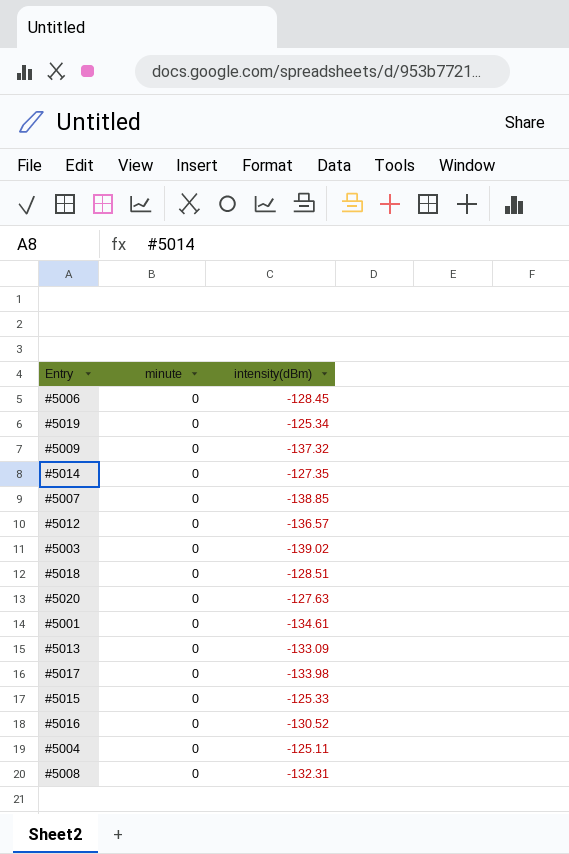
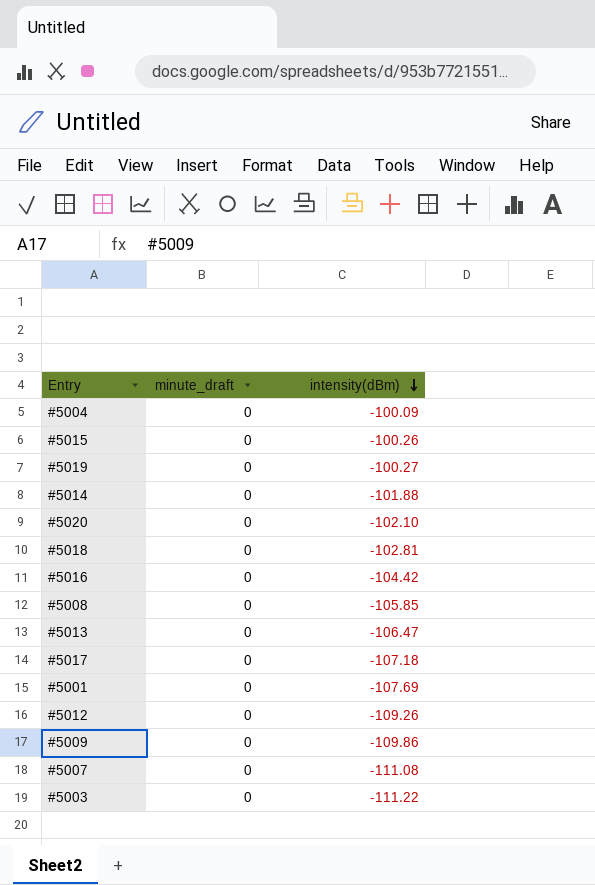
row order: none -> intensity(dBm) descending
column name: minute -> minute_draft
row #5006: 0 | -128.45 -> none
#5004 | intensity(dBm): -125.11 -> -100.09
#5015 | intensity(dBm): -125.33 -> -100.26
#5019 | intensity(dBm): -125.34 -> -100.27
#5014 | intensity(dBm): -127.35 -> -101.88
#5020 | intensity(dBm): -127.63 -> -102.10
#5018 | intensity(dBm): -128.51 -> -102.81
#5016 | intensity(dBm): -130.52 -> -104.42
#5008 | intensity(dBm): -132.31 -> -105.85
#5013 | intensity(dBm): -133.09 -> -106.47
#5017 | intensity(dBm): -133.98 -> -107.18
#5001 | intensity(dBm): -134.61 -> -107.69
#5012 | intensity(dBm): -136.57 -> -109.26
#5009 | intensity(dBm): -137.32 -> -109.86
#5007 | intensity(dBm): -138.85 -> -111.08
#5003 | intensity(dBm): -139.02 -> -111.22

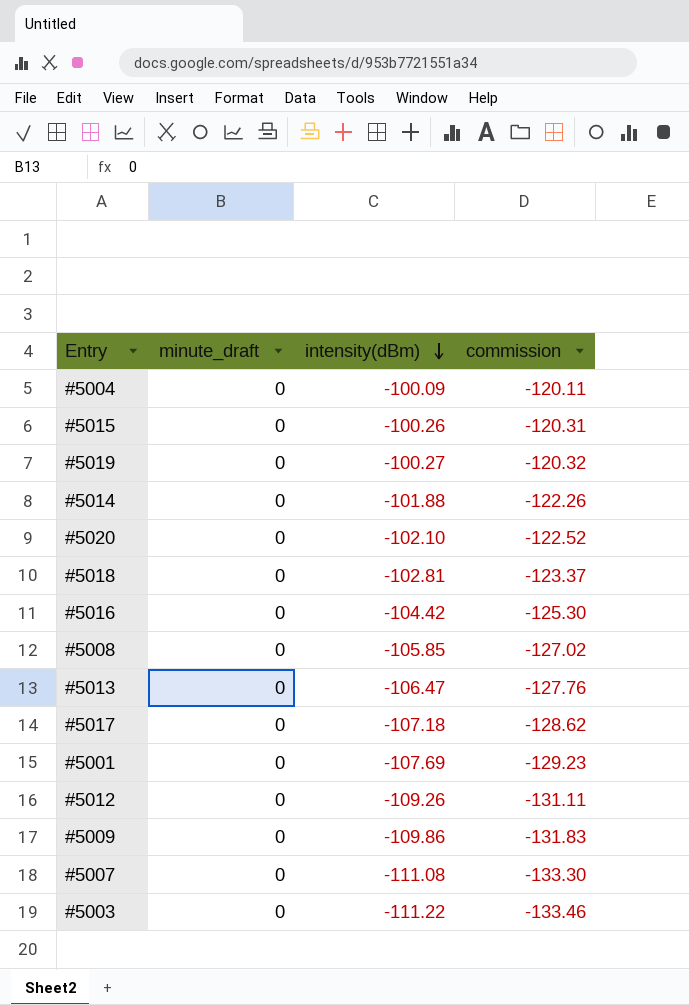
column commission | formula: none -> [intensity(dBm)] * 1.2

